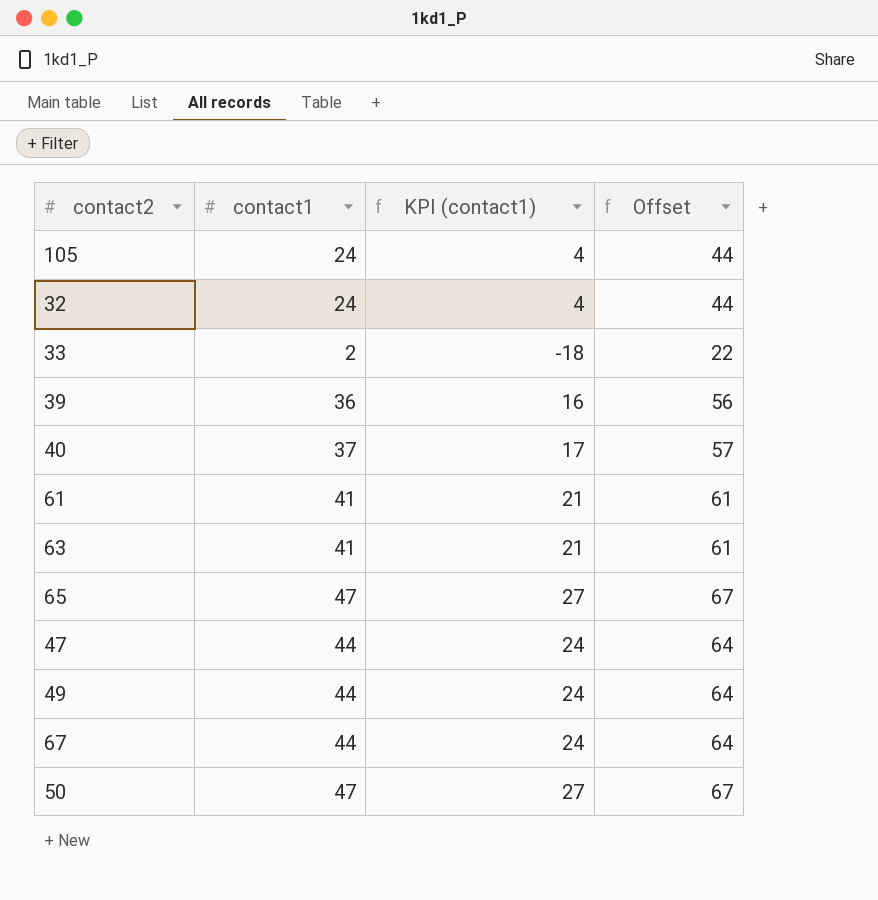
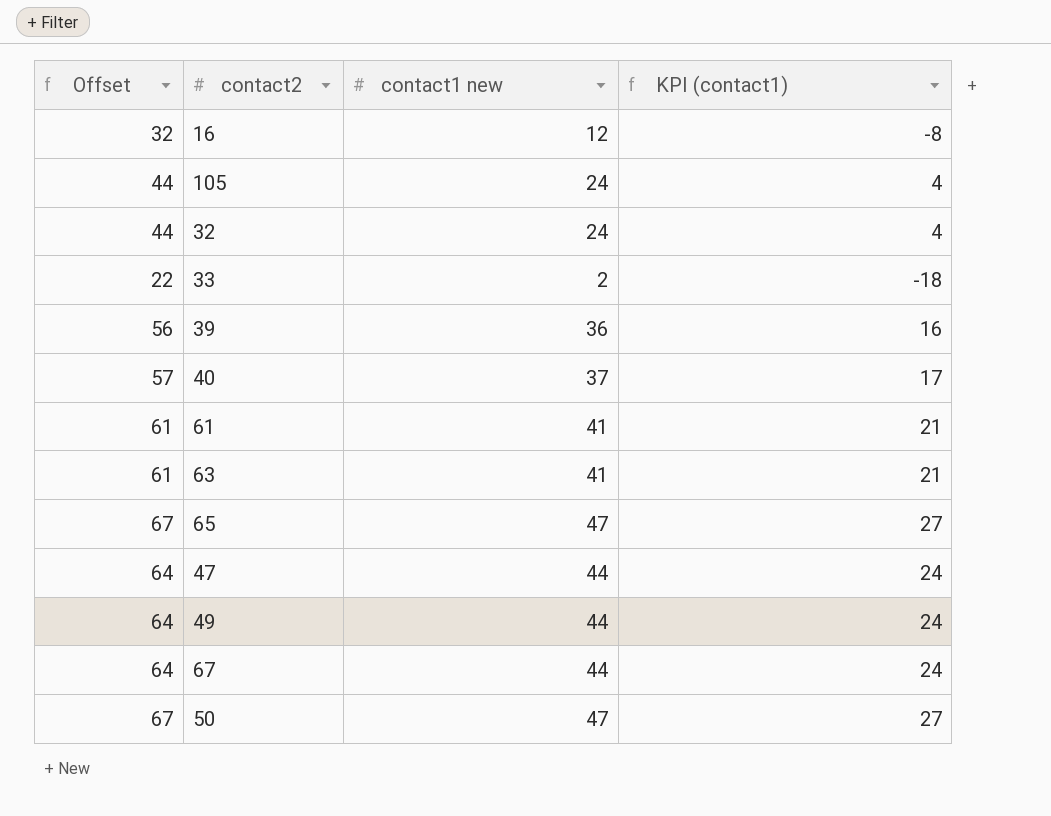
column Offset | position: 4 -> 1
column name: contact1 -> contact1 new
row 16: none -> 32 | 12 | -8

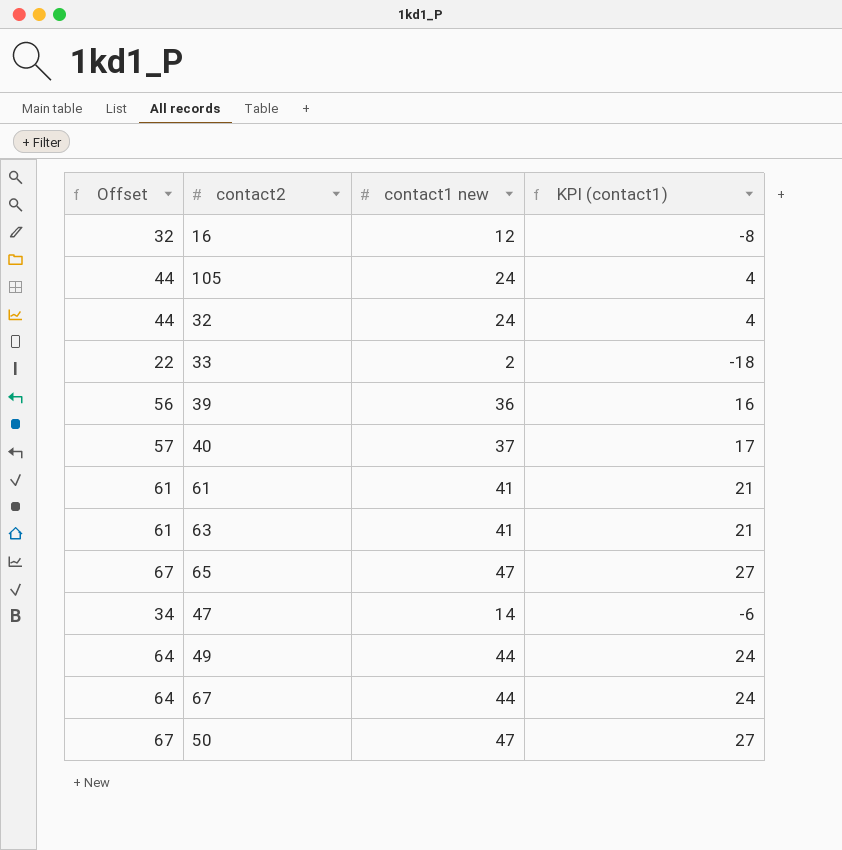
47 | Offset: 64 -> 34
47 | contact1 new: 44 -> 14
47 | KPI (contact1): 24 -> -6

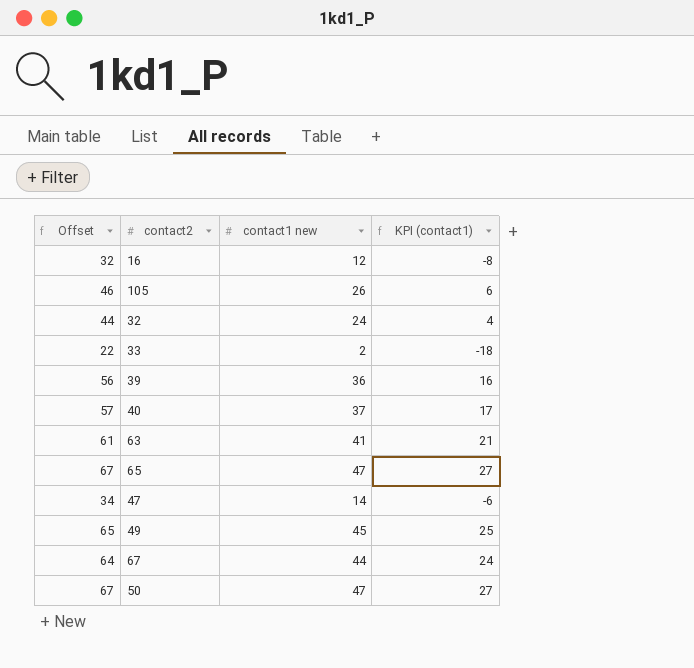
row 61: 61 | 41 | 21 -> none
105 | Offset: 44 -> 46
105 | contact1 new: 24 -> 26
105 | KPI (contact1): 4 -> 6
49 | Offset: 64 -> 65
49 | contact1 new: 44 -> 45
49 | KPI (contact1): 24 -> 25

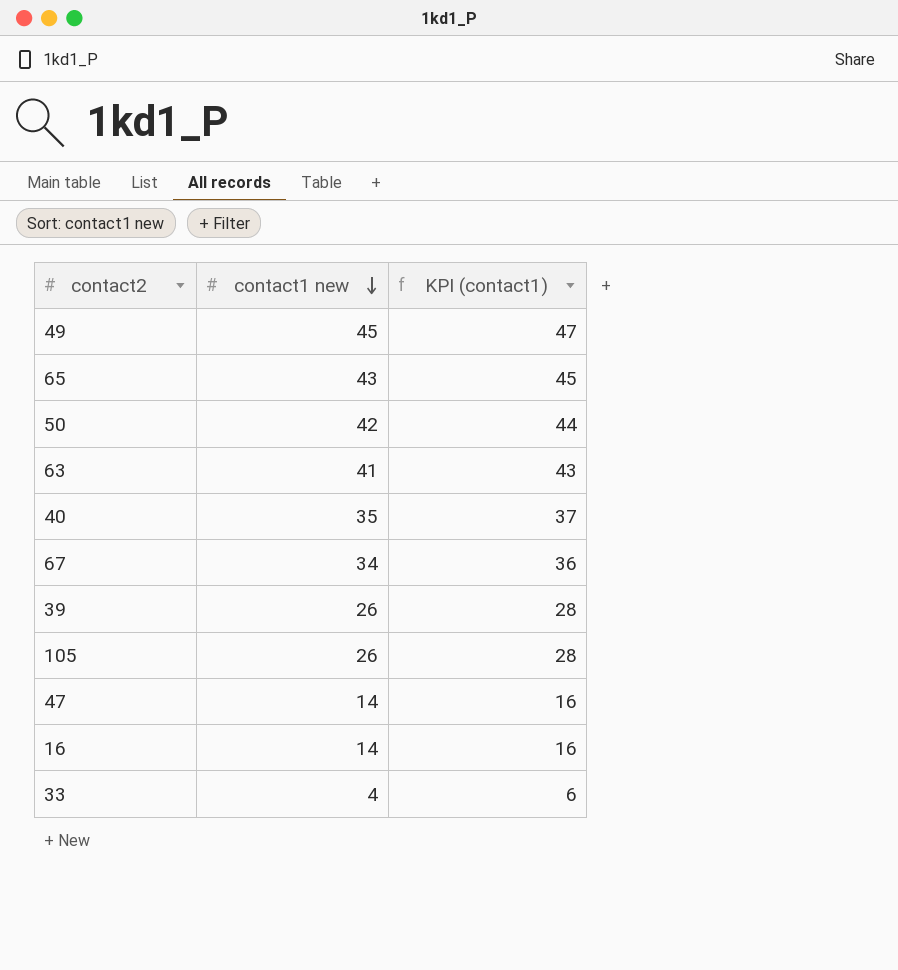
row order: none -> contact1 new descending
column Offset | formula: [contact1 new] + 20 -> none
column KPI (contact1) | formula: [contact1 new] - 20 -> [contact1 new] + 2
row 32: 44 | 24 | 4 -> none
65 | contact1 new: 47 -> 43
50 | contact1 new: 47 -> 42
40 | contact1 new: 37 -> 35
67 | contact1 new: 44 -> 34
39 | contact1 new: 36 -> 26
16 | contact1 new: 12 -> 14
33 | contact1 new: 2 -> 4

